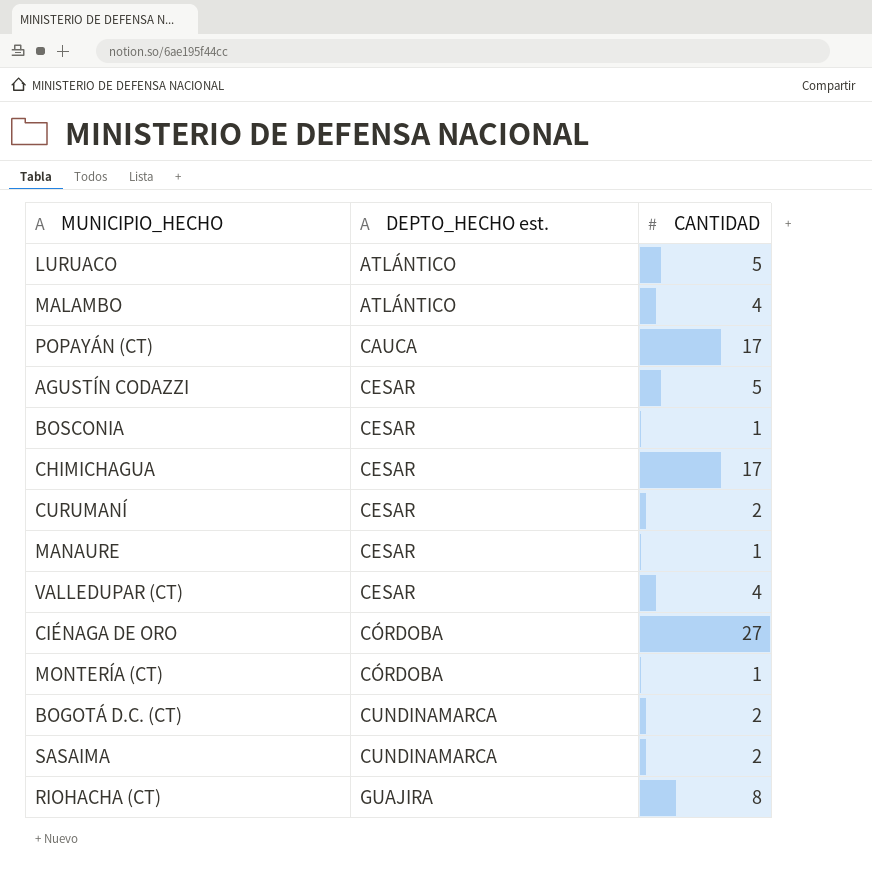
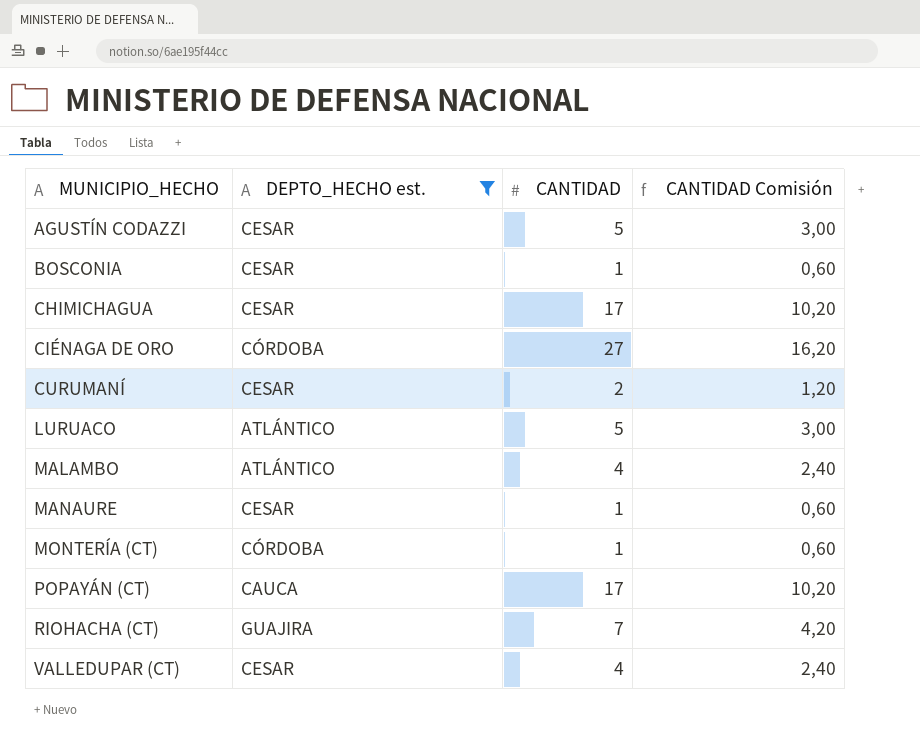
filter: none -> DEPTO_HECHO est. != CUNDINAMARCA
row order: DEPTO_HECHO est. ascending -> MUNICIPIO_HECHO ascending
column CANTIDAD Comisión | formula: none -> [CANTIDAD] * 0,6
RIOHACHA (CT) | CANTIDAD: 8 -> 7

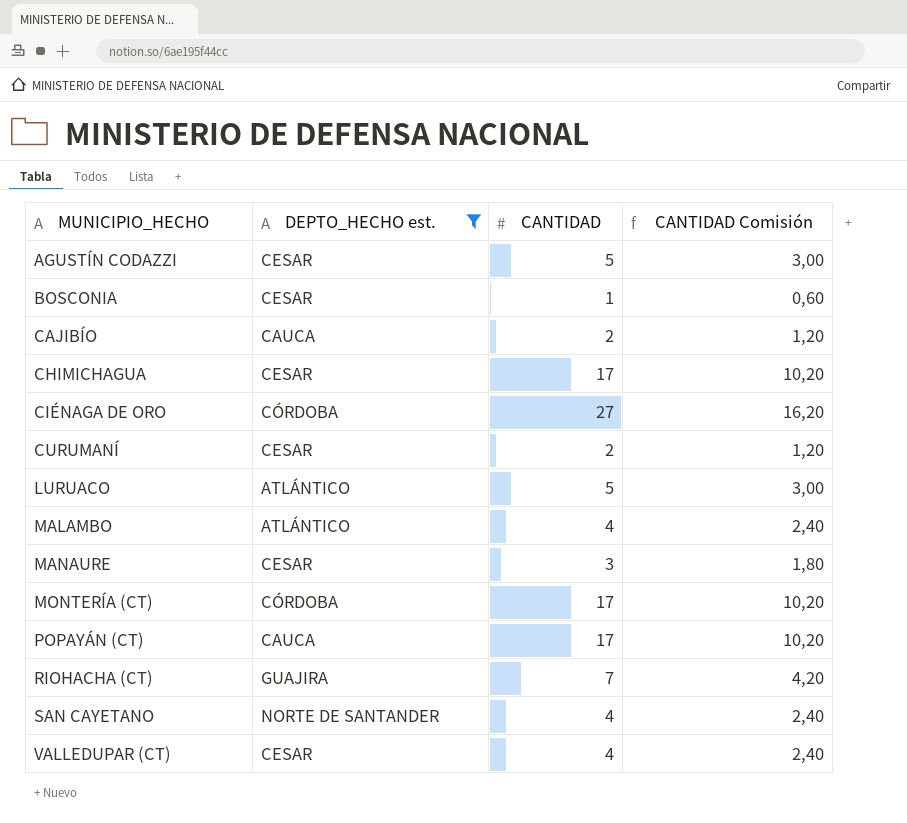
row CAJIBÍO: none -> CAUCA | 2 | 1,20
MANAURE | CANTIDAD: 1 -> 3
MANAURE | CANTIDAD Comisión: 0,60 -> 1,80
MONTERÍA (CT) | CANTIDAD: 1 -> 17
MONTERÍA (CT) | CANTIDAD Comisión: 0,60 -> 10,20
row SAN CAYETANO: none -> NORTE DE SANTANDER | 4 | 2,40

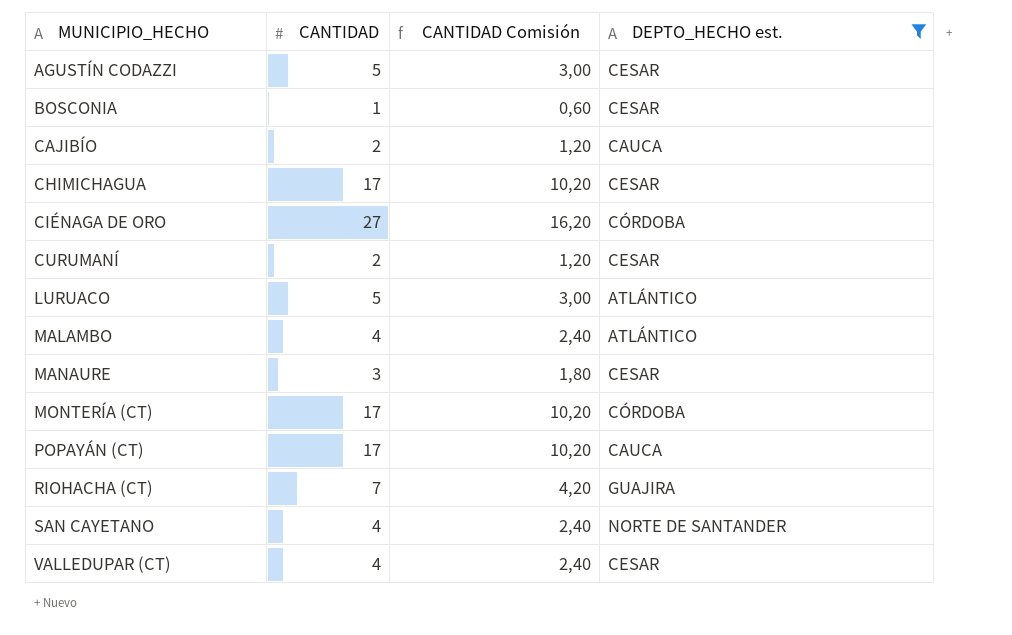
column DEPTO_HECHO est. | position: 2 -> 4

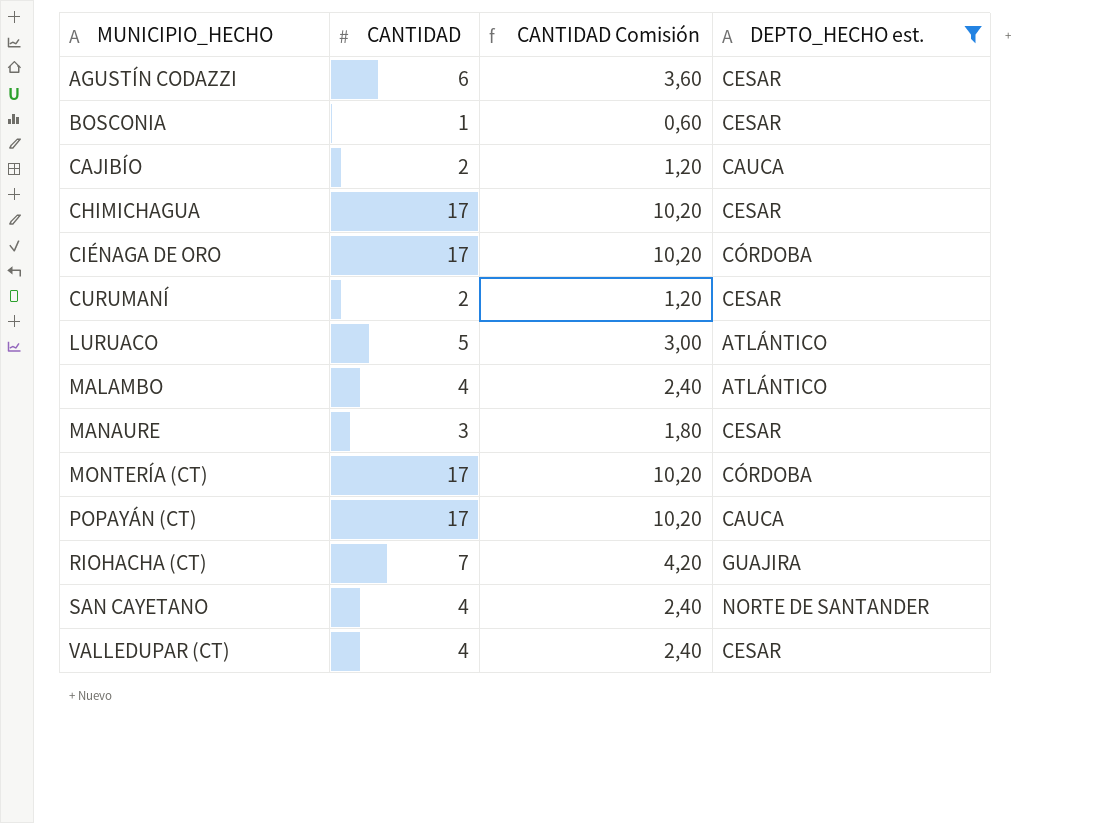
AGUSTÍN CODAZZI | CANTIDAD: 5 -> 6
AGUSTÍN CODAZZI | CANTIDAD Comisión: 3,00 -> 3,60
CIÉNAGA DE ORO | CANTIDAD: 27 -> 17
CIÉNAGA DE ORO | CANTIDAD Comisión: 16,20 -> 10,20

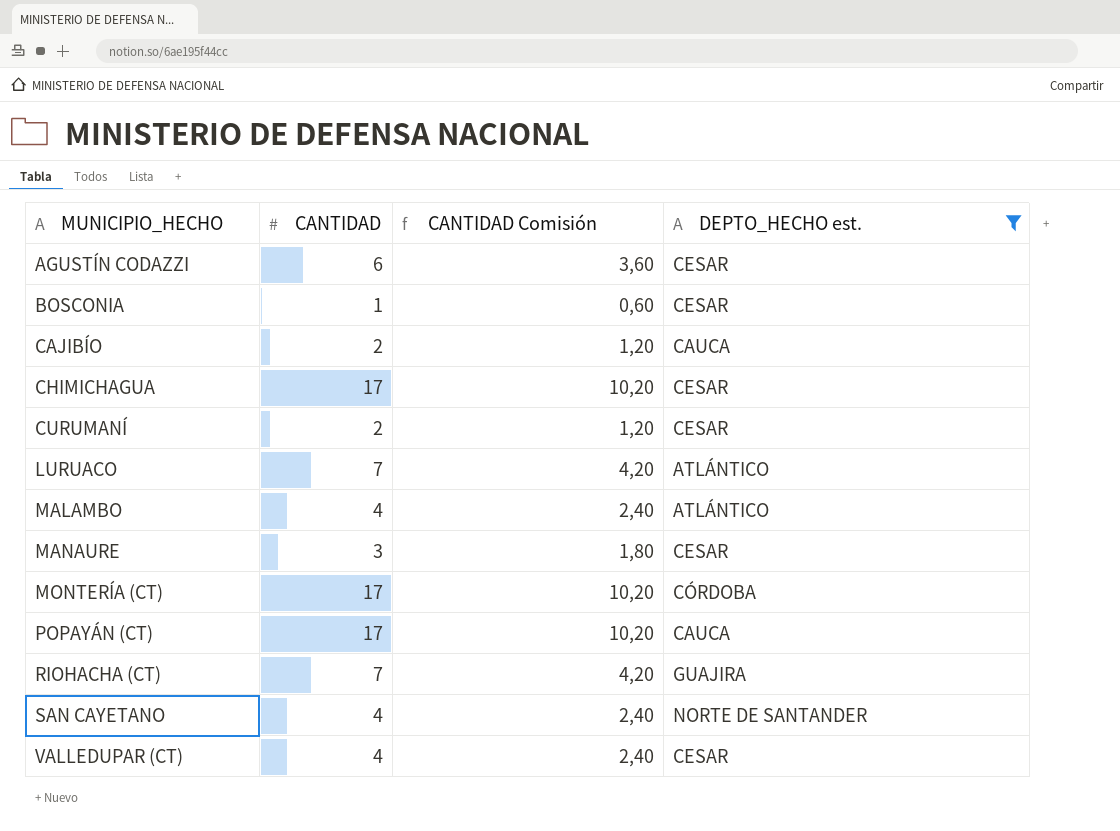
row CIÉNAGA DE ORO: 17 | 10,20 | CÓRDOBA -> none
LURUACO | CANTIDAD: 5 -> 7
LURUACO | CANTIDAD Comisión: 3,00 -> 4,20

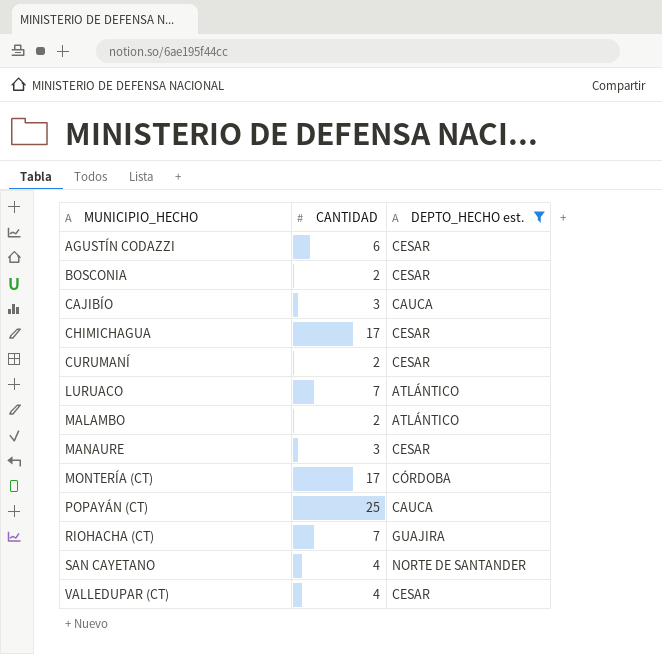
column CANTIDAD Comisión | formula: [CANTIDAD] * 0,6 -> none
BOSCONIA | CANTIDAD: 1 -> 2
CAJIBÍO | CANTIDAD: 2 -> 3
MALAMBO | CANTIDAD: 4 -> 2
POPAYÁN (CT) | CANTIDAD: 17 -> 25

